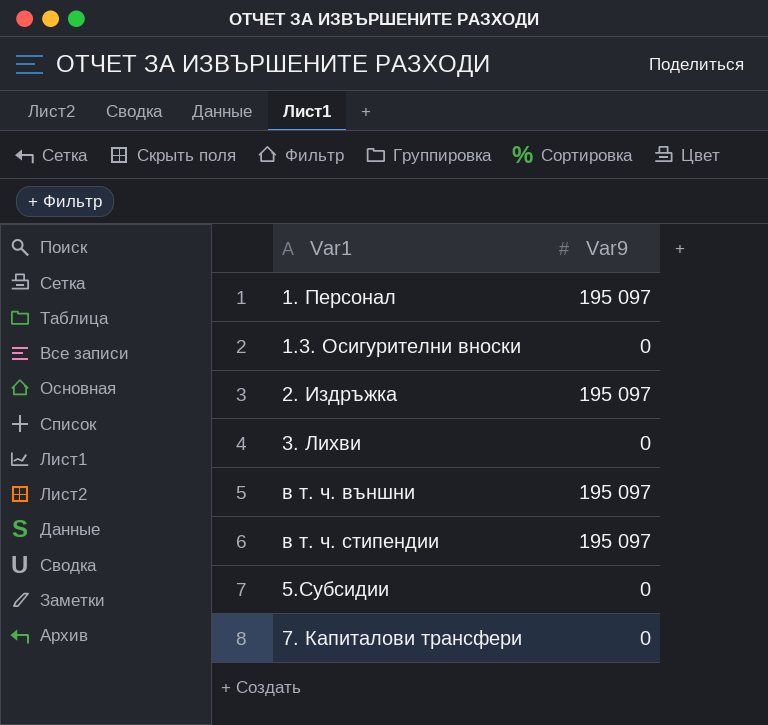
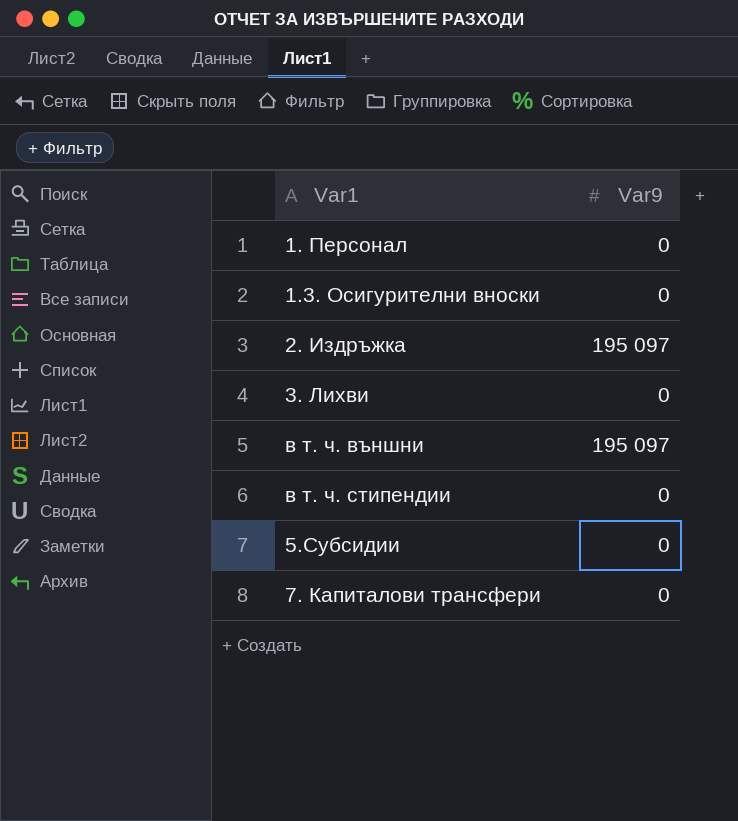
1. Персонал | Var9: 195 097 -> 0
в т. ч. стипендии | Var9: 195 097 -> 0

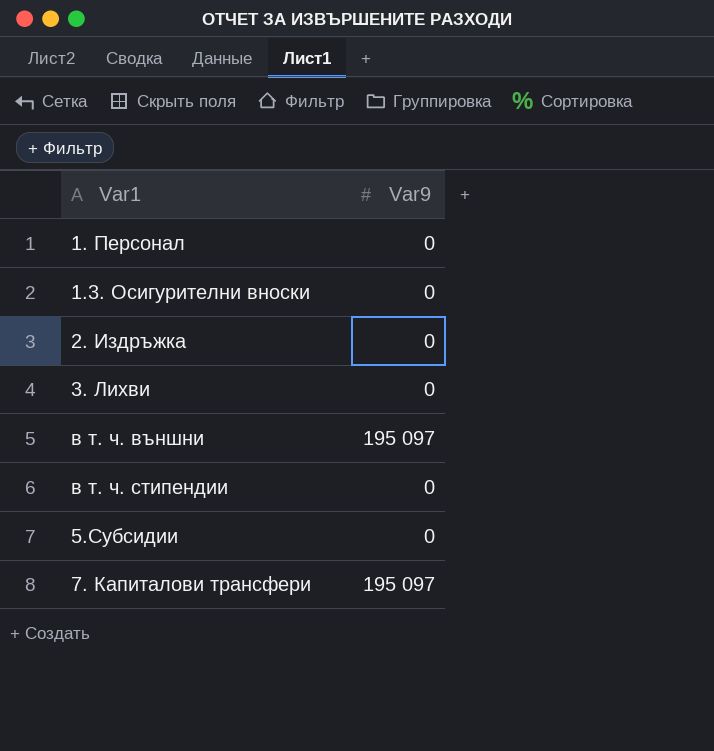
2. Издръжка | Var9: 195 097 -> 0
7. Капиталови трансфери | Var9: 0 -> 195 097

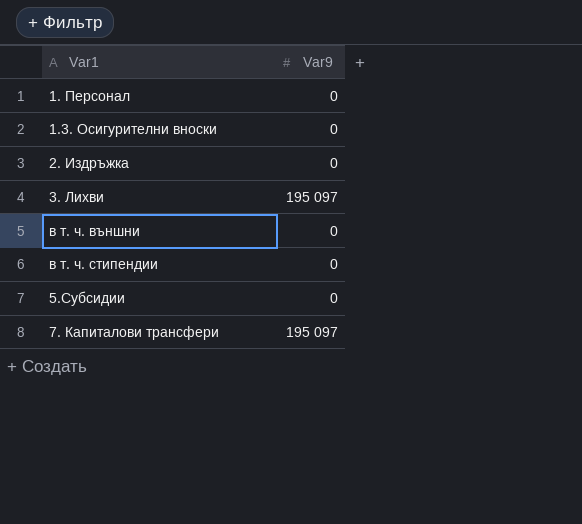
3. Лихви | Var9: 0 -> 195 097
в т. ч. външни | Var9: 195 097 -> 0

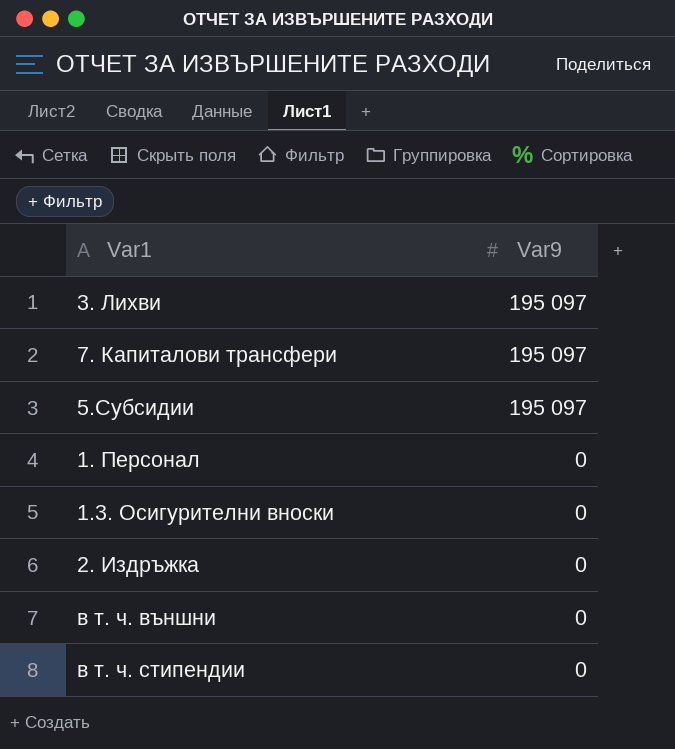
row order: none -> Var9 descending
5.Субсидии | Var9: 0 -> 195 097

